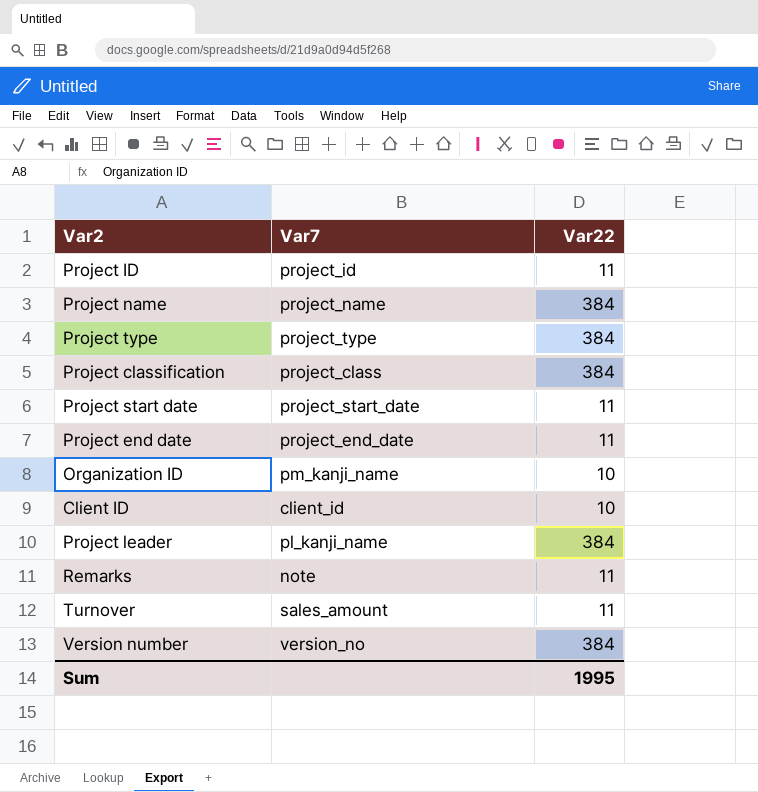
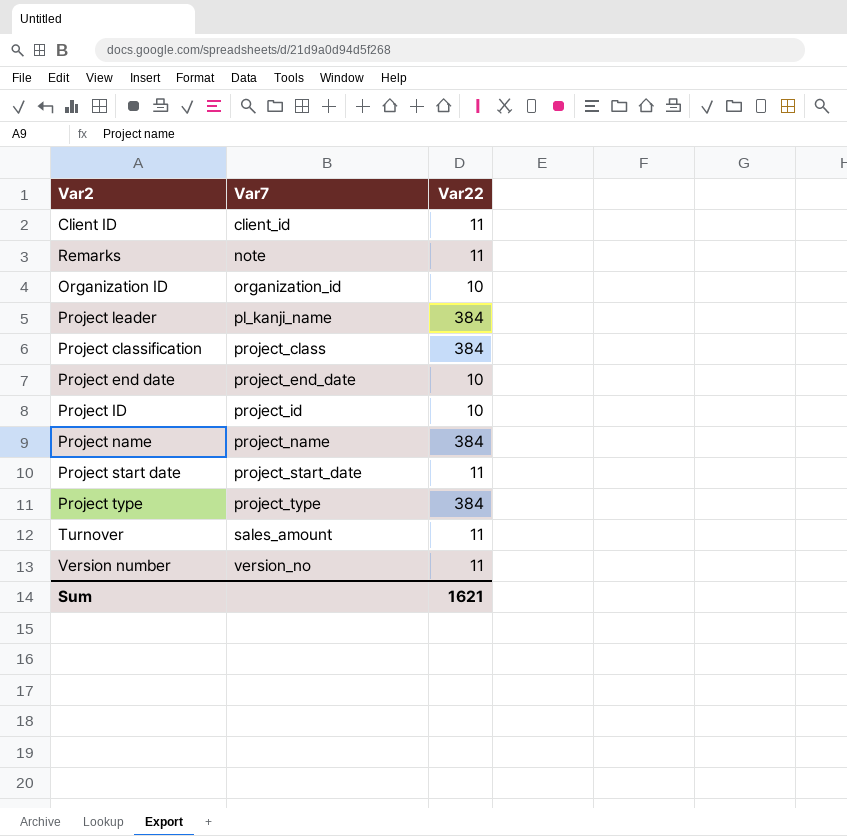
row order: none -> Var7 ascending
Client ID | Var22: 10 -> 11
Organization ID | Var7: pm_kanji_name -> organization_id
Project end date | Var22: 11 -> 10
Project ID | Var22: 11 -> 10
Version number | Var22: 384 -> 11
Sum | Var22: 1995 -> 1621

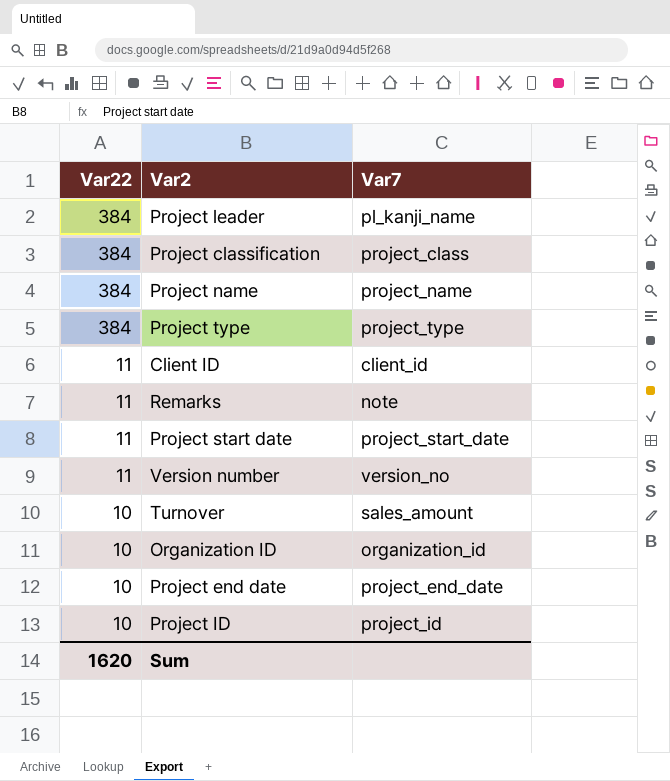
row order: Var7 ascending -> Var22 descending
column Var22 | position: 3 -> 1
Turnover | Var22: 11 -> 10
Sum | Var22: 1621 -> 1620

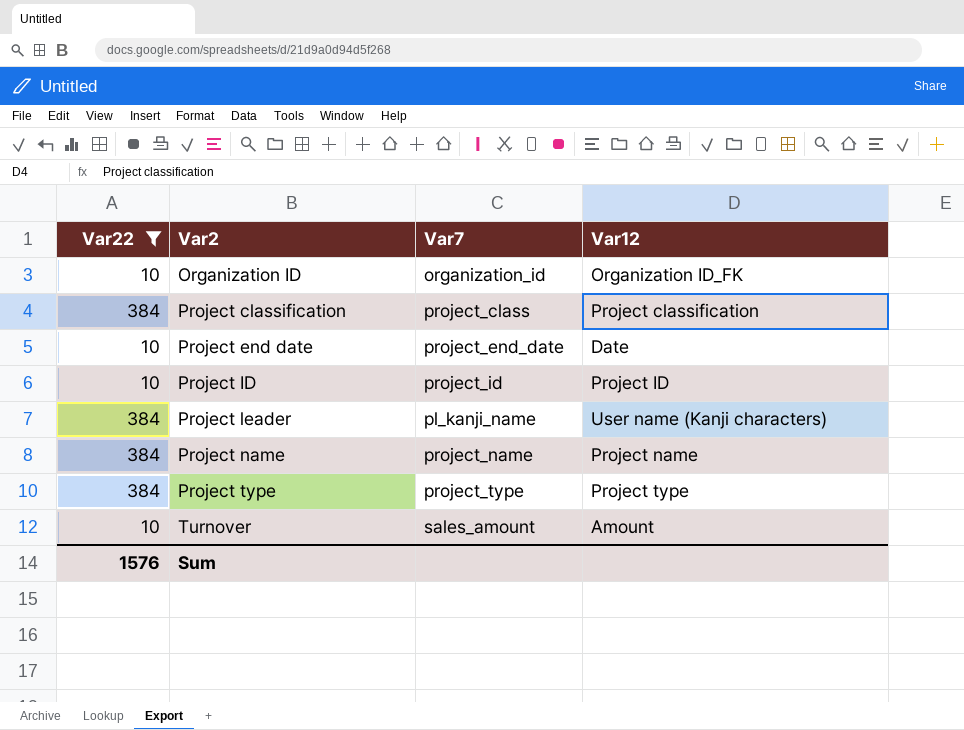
filter: none -> Var22 != 11
row order: Var22 descending -> Var2 ascending
column Var12 | position: none -> 4
Sum | Var22: 1620 -> 1576

